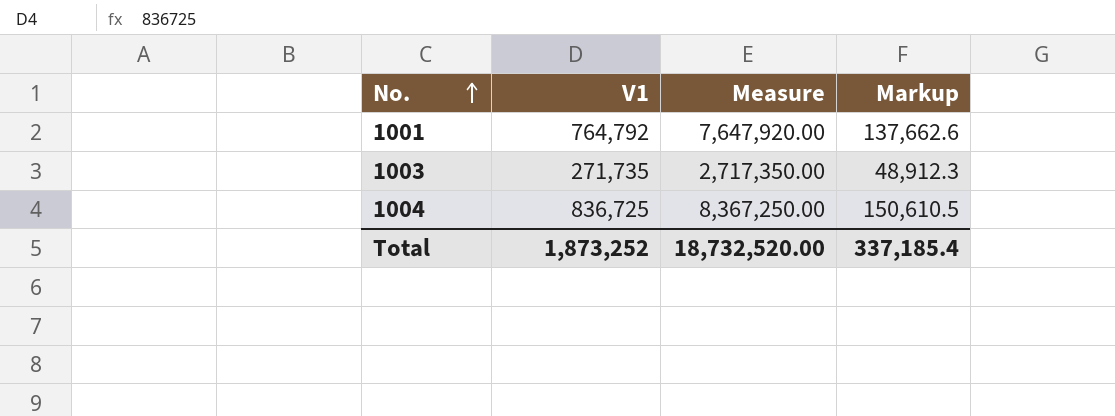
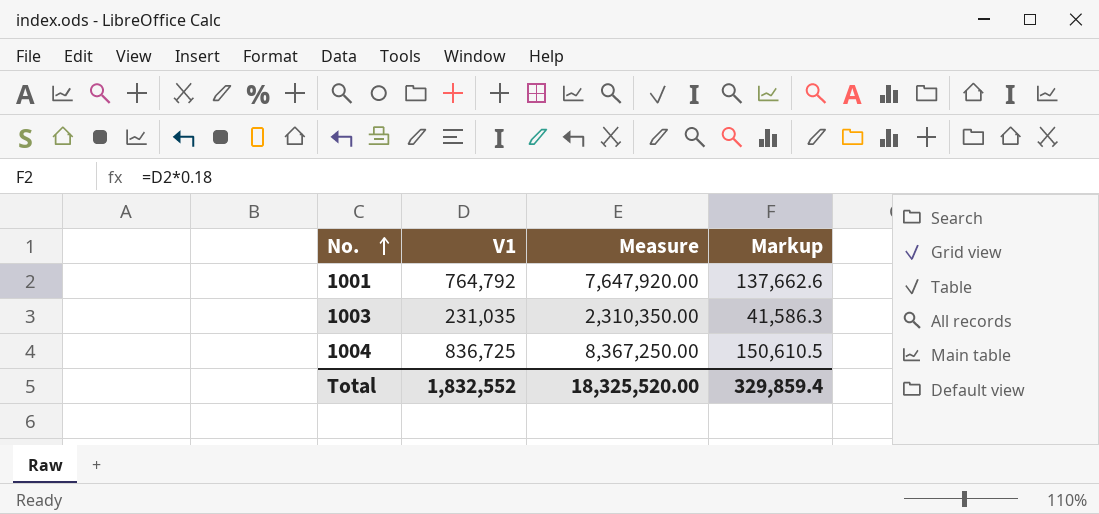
1003 | V1: 271,735 -> 231,035
1003 | Measure: 2,717,350.00 -> 2,310,350.00
1003 | Markup: 48,912.3 -> 41,586.3
Total | V1: 1,873,252 -> 1,832,552
Total | Measure: 18,732,520.00 -> 18,325,520.00
Total | Markup: 337,185.4 -> 329,859.4

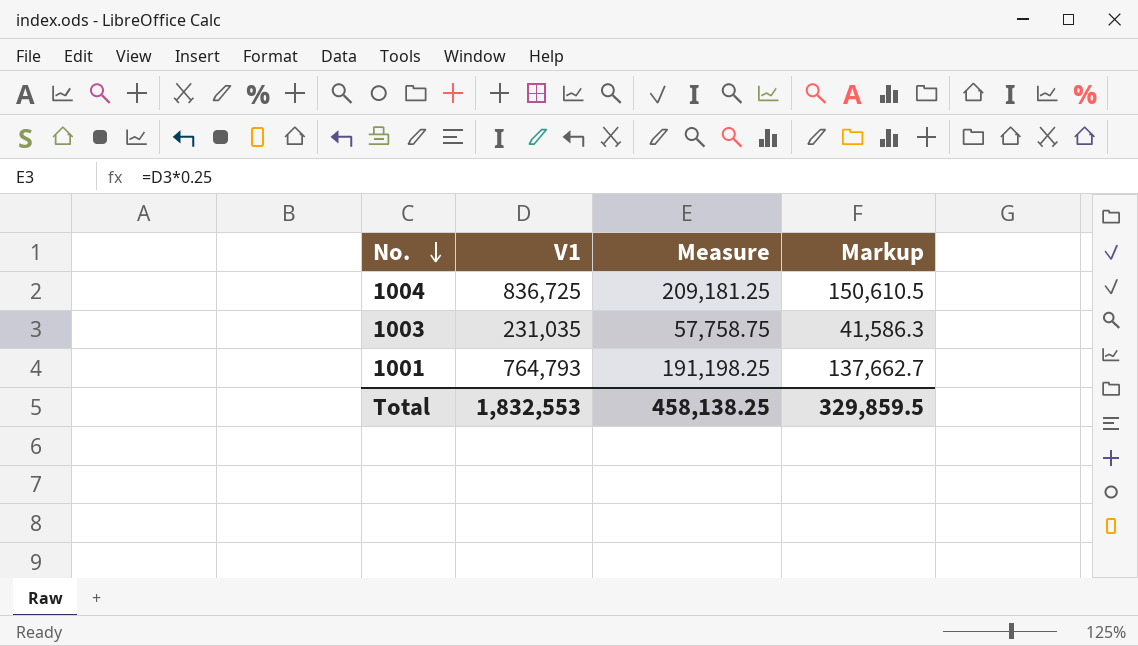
row order: No. ascending -> No. descending
column Measure | formula: [V1] * 10 -> [V1] * 0.25
1001 | V1: 764,792 -> 764,793
1001 | Markup: 137,662.6 -> 137,662.7
Total | V1: 1,832,552 -> 1,832,553
Total | Measure: 18,325,520.00 -> 458,138.25
Total | Markup: 329,859.4 -> 329,859.5

